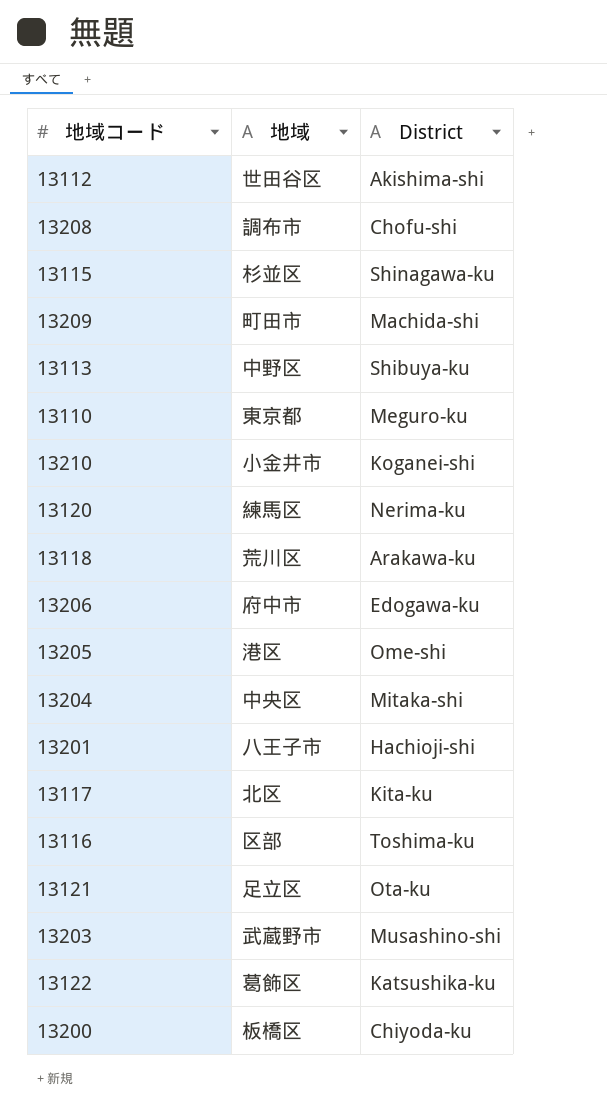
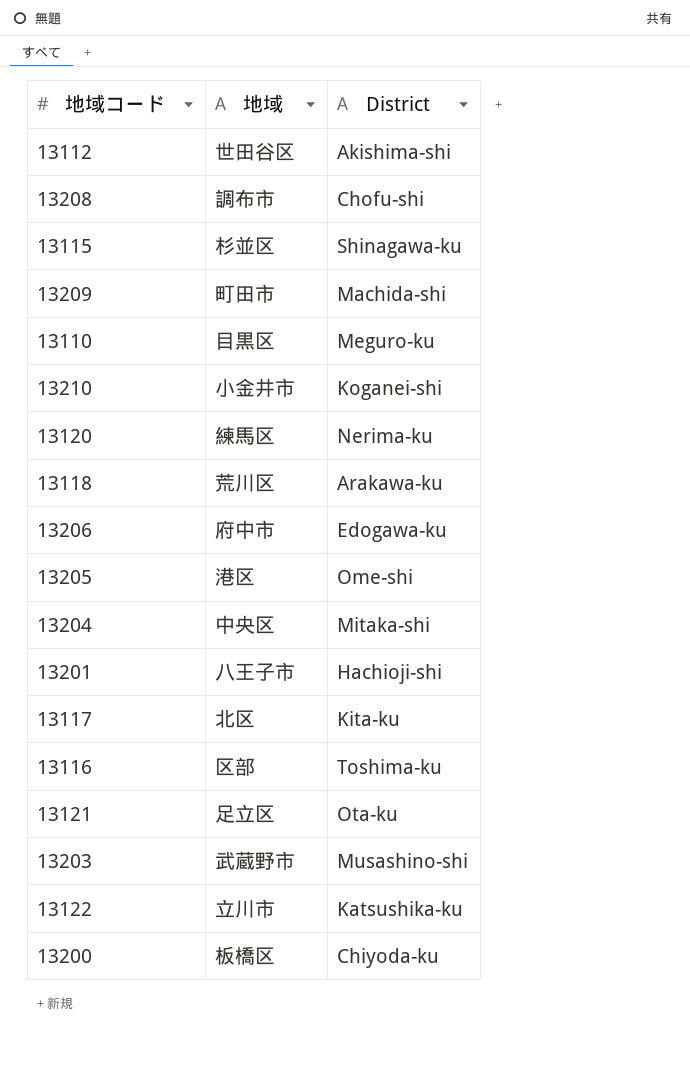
row 13113: 中野区 | Shibuya-ku -> none
13110 | 地域: 東京都 -> 目黒区
13122 | 地域: 葛飾区 -> 立川市

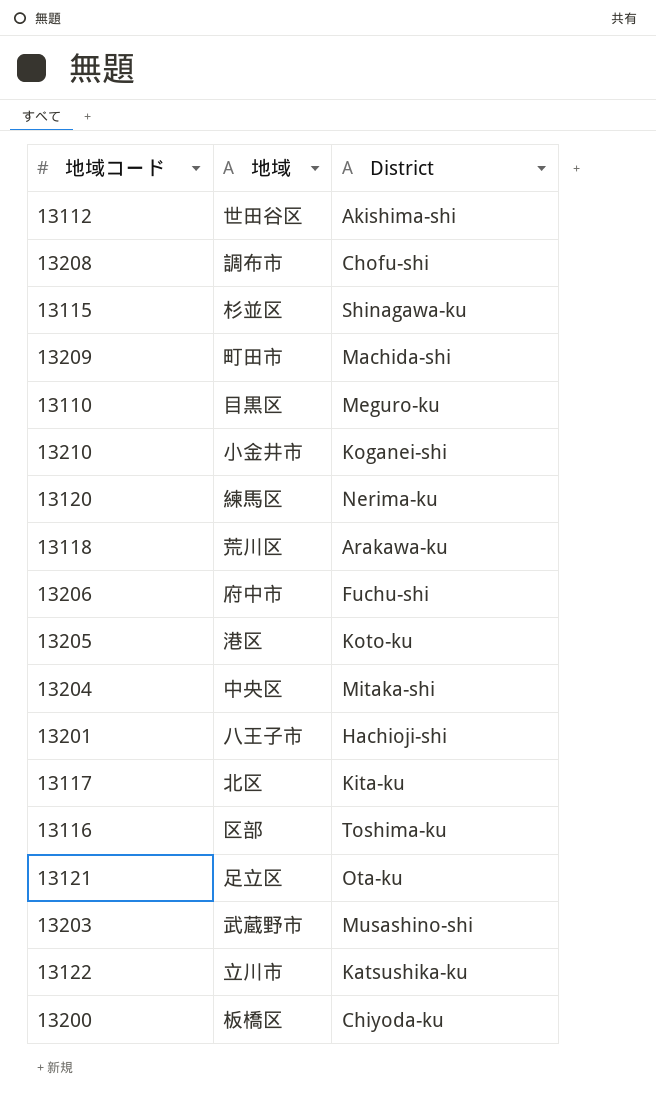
13206 | District: Edogawa-ku -> Fuchu-shi
13205 | District: Ome-shi -> Koto-ku

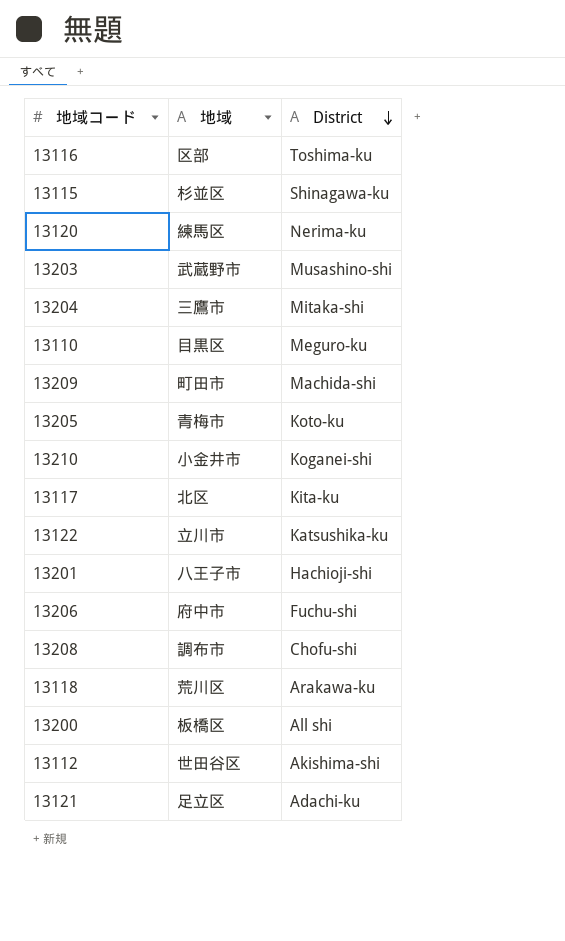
row order: none -> District descending
13204 | 地域: 中央区 -> 三鷹市
13205 | 地域: 港区 -> 青梅市
13200 | District: Chiyoda-ku -> All shi
13121 | District: Ota-ku -> Adachi-ku

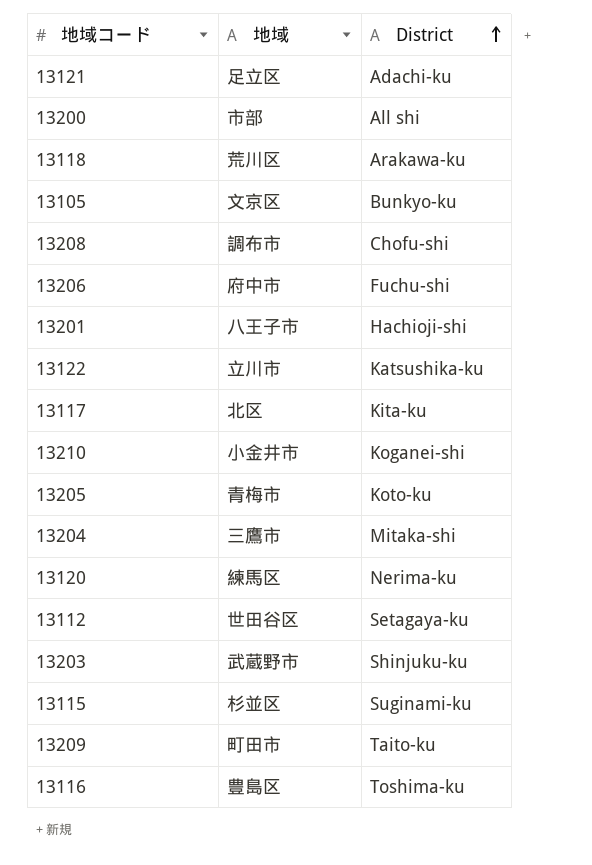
row order: District descending -> District ascending
row 13110: 目黒区 | Meguro-ku -> none
13200 | 地域: 板橋区 -> 市部
row 13105: none -> 文京区 | Bunkyo-ku
13112 | District: Akishima-shi -> Setagaya-ku
13203 | District: Musashino-shi -> Shinjuku-ku
13115 | District: Shinagawa-ku -> Suginami-ku
13209 | District: Machida-shi -> Taito-ku
13116 | 地域: 区部 -> 豊島区

